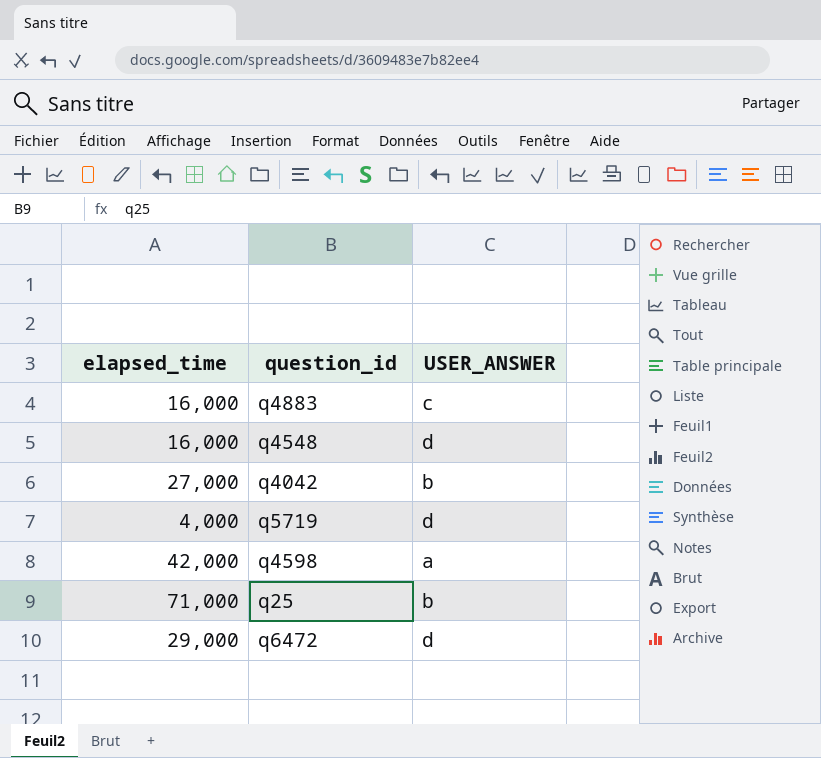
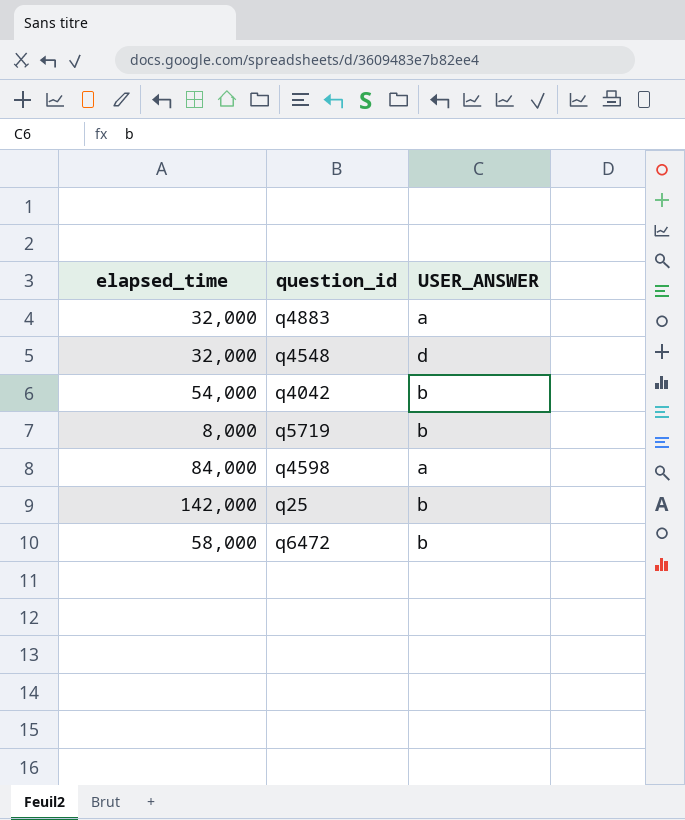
q4883 | elapsed_time: 16,000 -> 32,000
q4883 | USER_ANSWER: c -> a
q4548 | elapsed_time: 16,000 -> 32,000
q4042 | elapsed_time: 27,000 -> 54,000
q5719 | elapsed_time: 4,000 -> 8,000
q5719 | USER_ANSWER: d -> b
q4598 | elapsed_time: 42,000 -> 84,000
q25 | elapsed_time: 71,000 -> 142,000
q6472 | elapsed_time: 29,000 -> 58,000
q6472 | USER_ANSWER: d -> b

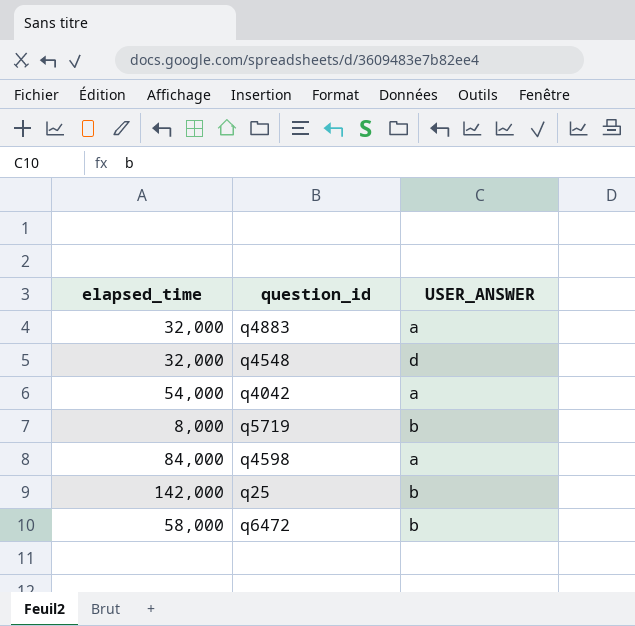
q4042 | USER_ANSWER: b -> a

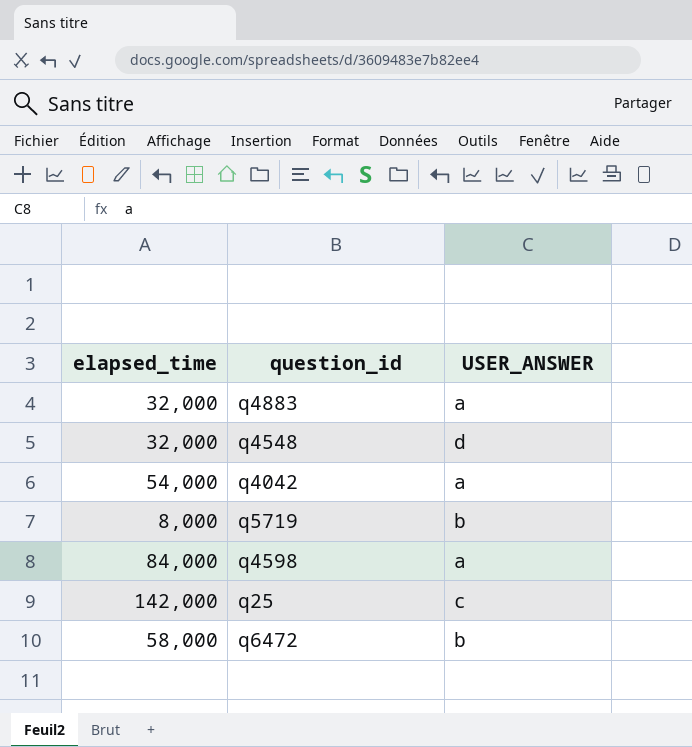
q25 | USER_ANSWER: b -> c

